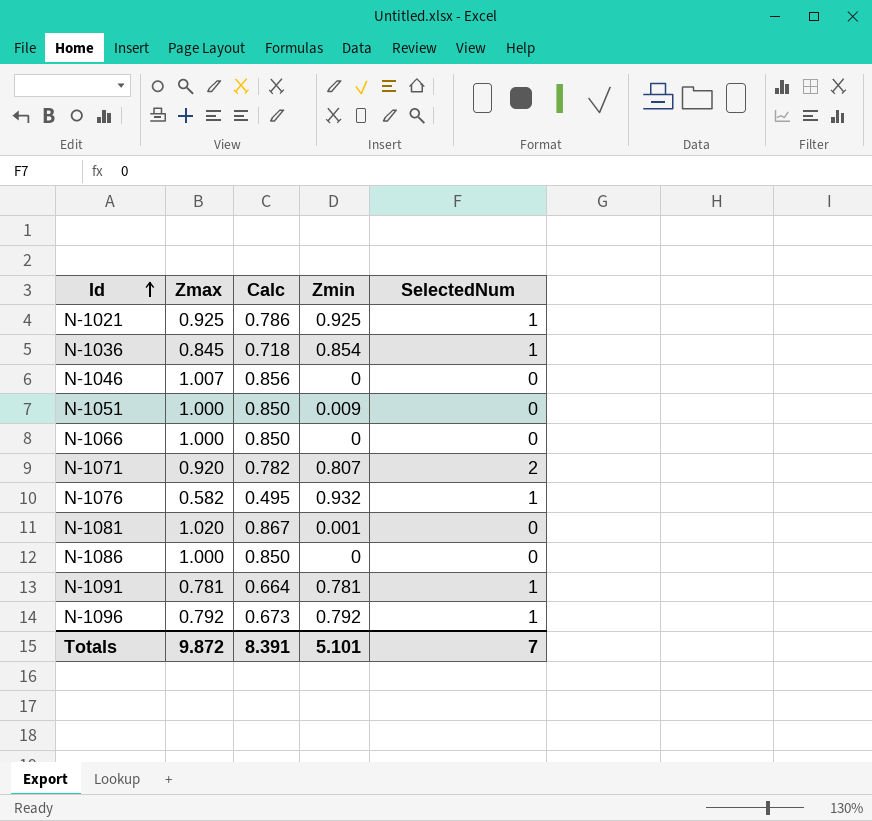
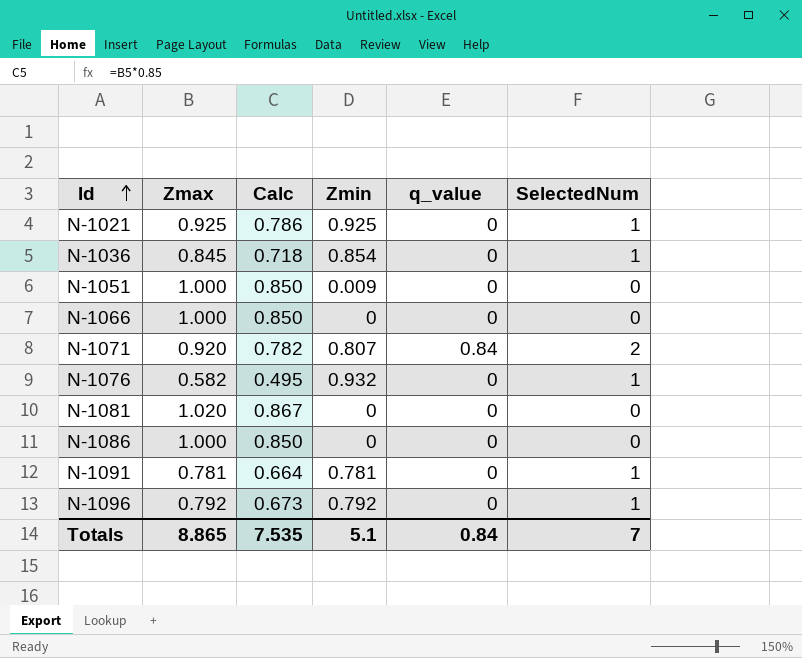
column q_value | position: none -> 5
row N-1046: 1.007 | 0.856 | 0 | 0 -> none
N-1081 | Zmin: 0.001 -> 0
Totals | Zmax: 9.872 -> 8.865
Totals | Calc: 8.391 -> 7.535
Totals | Zmin: 5.101 -> 5.1

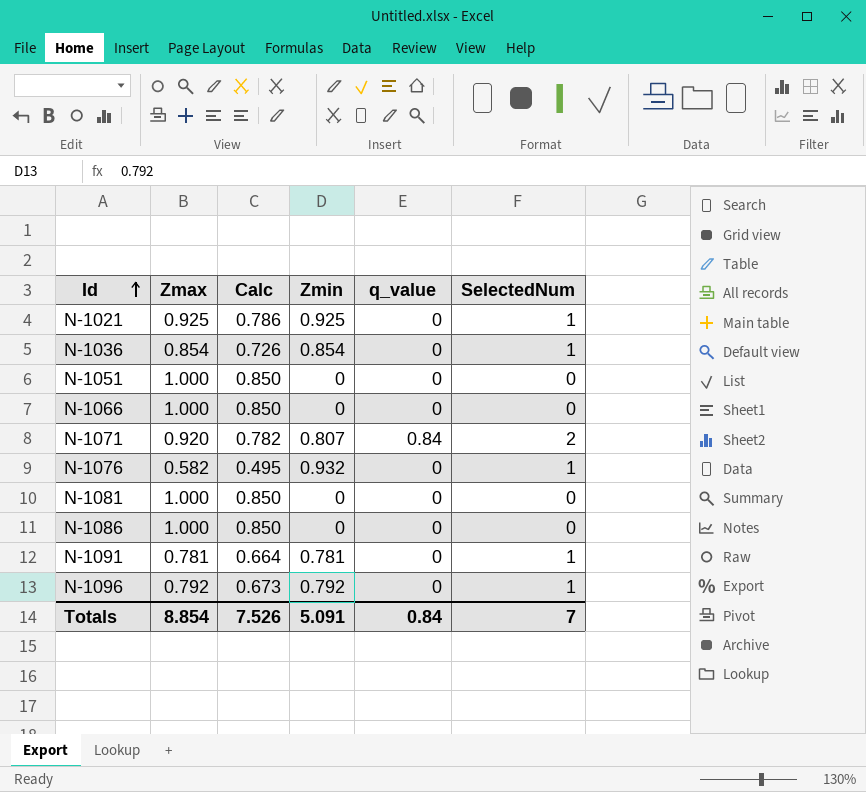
N-1036 | Zmax: 0.845 -> 0.854
N-1036 | Calc: 0.718 -> 0.726
N-1051 | Zmin: 0.009 -> 0
N-1081 | Zmax: 1.020 -> 1.000
N-1081 | Calc: 0.867 -> 0.850
Totals | Zmax: 8.865 -> 8.854
Totals | Calc: 7.535 -> 7.526
Totals | Zmin: 5.1 -> 5.091

